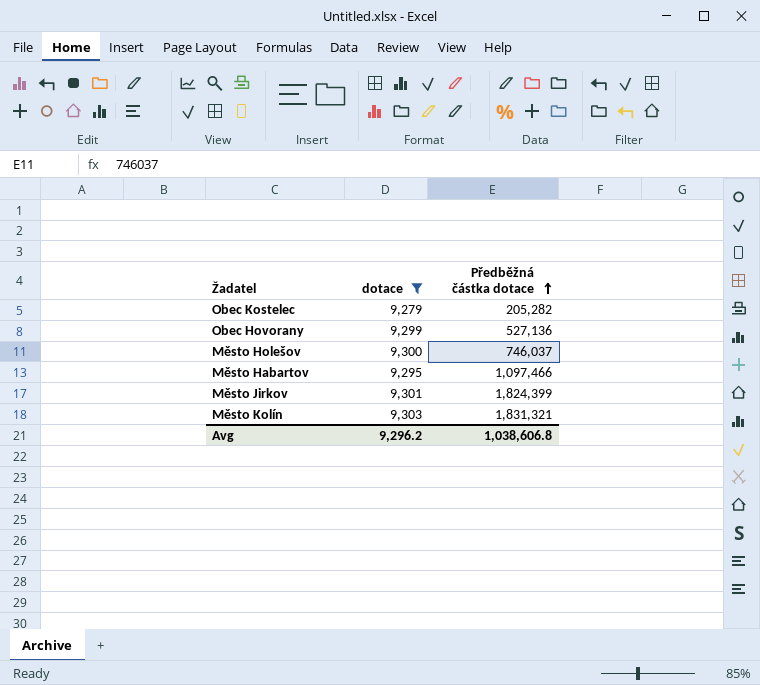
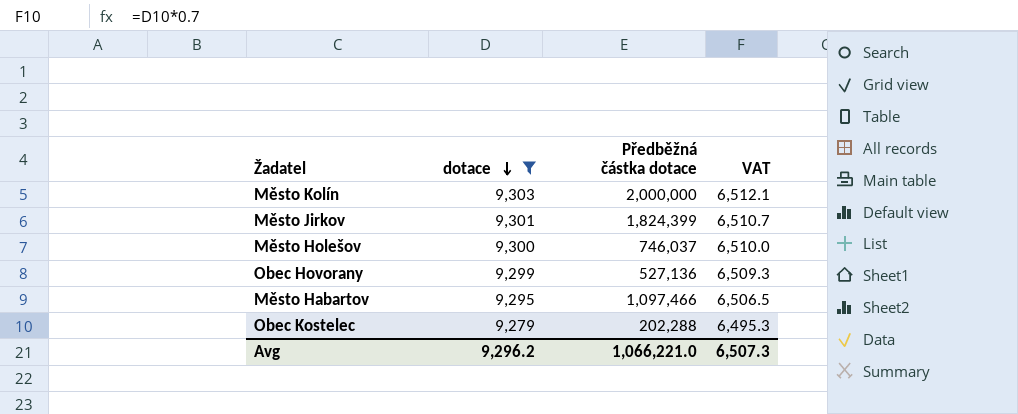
row order: Předběžná částka dotace ascending -> dotace descending
column VAT | formula: none -> [dotace] * 0.7
Město Kolín | Předběžná částka dotace: 1,831,321 -> 2,000,000
Obec Kostelec | Předběžná částka dotace: 205,282 -> 202,288
Avg | Předběžná částka dotace: 1,038,606.8 -> 1,066,221.0

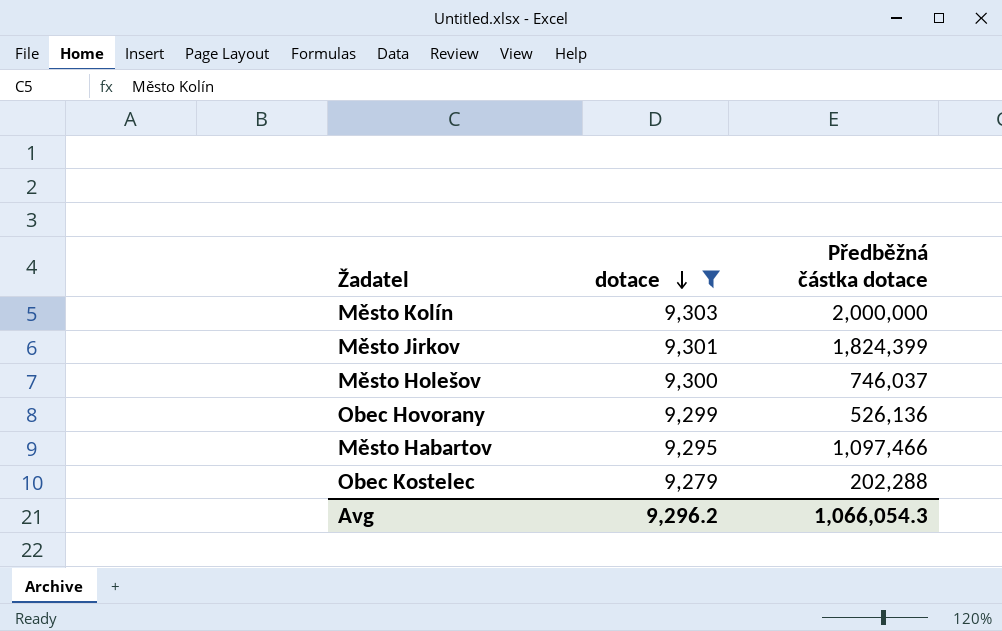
column VAT | formula: [dotace] * 0.7 -> none
Obec Hovorany | Předběžná částka dotace: 527,136 -> 526,136
Avg | Předběžná částka dotace: 1,066,221.0 -> 1,066,054.3

